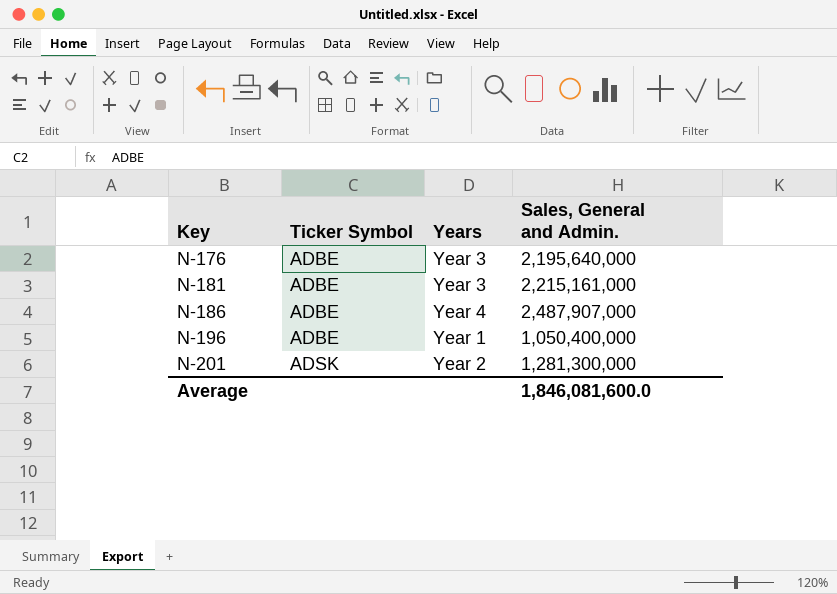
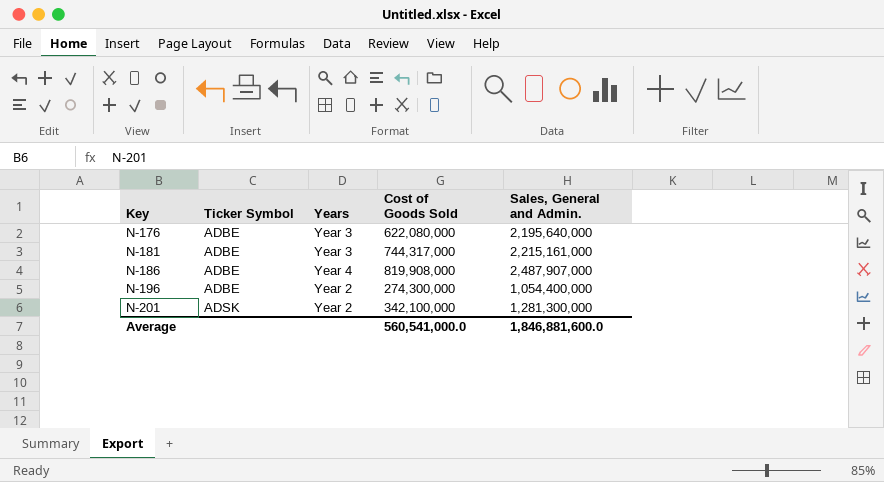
column Cost of Goods Sold | position: none -> 4
N-196 | Years: Year 1 -> Year 2
N-196 | Sales, General and Admin.: 1,050,400,000 -> 1,054,400,000
Average | Sales, General and Admin.: 1,846,081,600.0 -> 1,846,881,600.0

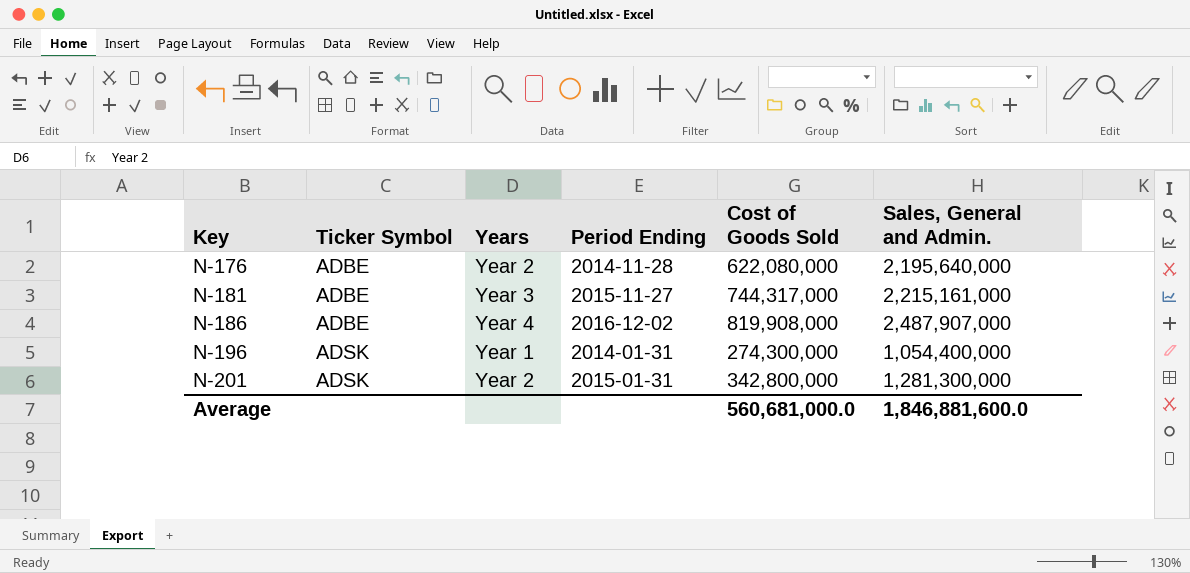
column Period Ending | position: none -> 4
N-176 | Years: Year 3 -> Year 2
N-196 | Ticker Symbol: ADBE -> ADSK
N-196 | Years: Year 2 -> Year 1
N-201 | Cost of Goods Sold: 342,100,000 -> 342,800,000
Average | Cost of Goods Sold: 560,541,000.0 -> 560,681,000.0

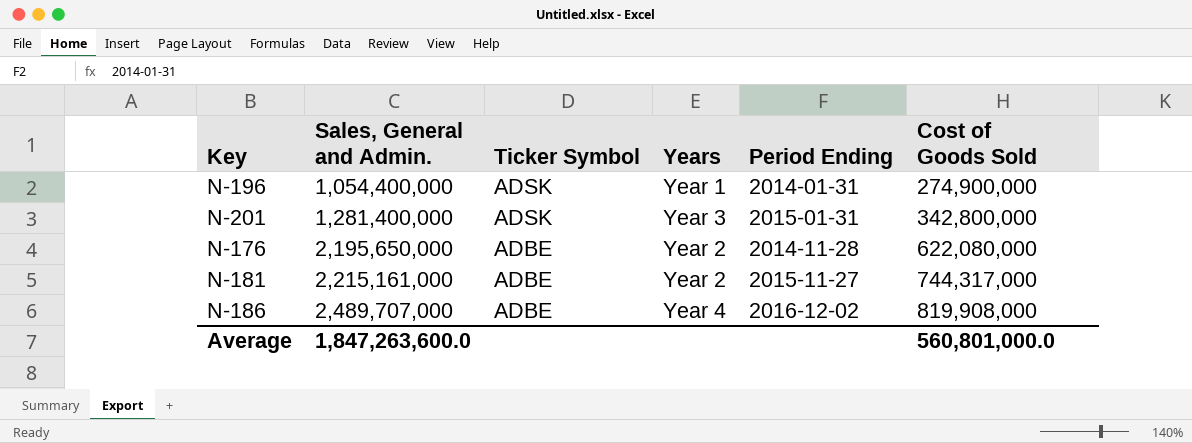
row order: Key ascending -> Sales, General and Admin. ascending
column Sales, General and Admin. | position: 6 -> 2
N-196 | Cost of Goods Sold: 274,300,000 -> 274,900,000
N-201 | Sales, General and Admin.: 1,281,300,000 -> 1,281,400,000
N-201 | Years: Year 2 -> Year 3
N-176 | Sales, General and Admin.: 2,195,640,000 -> 2,195,650,000
N-181 | Years: Year 3 -> Year 2
N-186 | Sales, General and Admin.: 2,487,907,000 -> 2,489,707,000
Average | Sales, General and Admin.: 1,846,881,600.0 -> 1,847,263,600.0
Average | Cost of Goods Sold: 560,681,000.0 -> 560,801,000.0

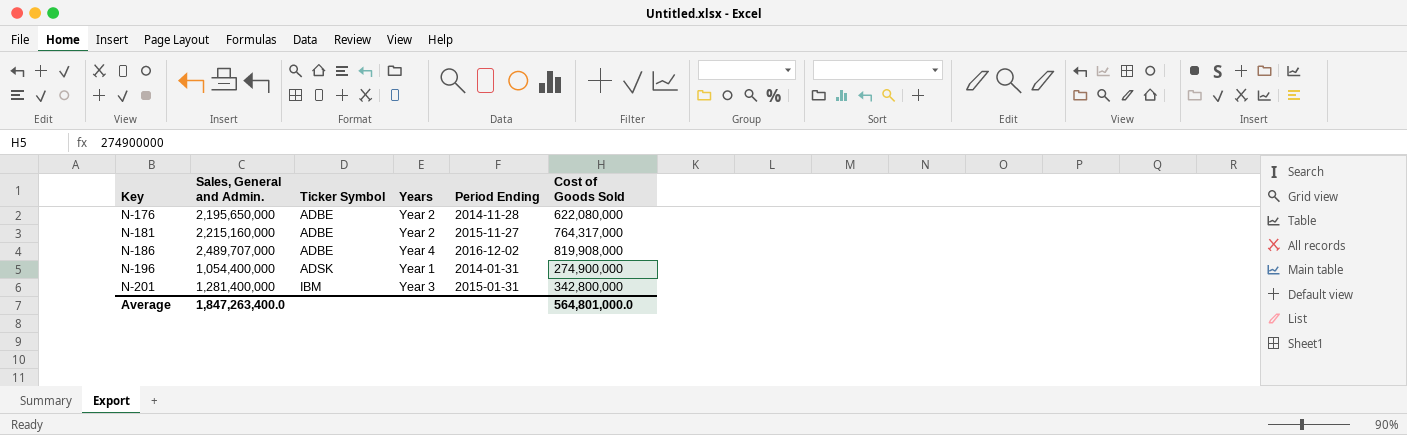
row order: Sales, General and Admin. ascending -> Key ascending
N-181 | Sales, General and Admin.: 2,215,161,000 -> 2,215,160,000
N-181 | Cost of Goods Sold: 744,317,000 -> 764,317,000
N-201 | Ticker Symbol: ADSK -> IBM
Average | Sales, General and Admin.: 1,847,263,600.0 -> 1,847,263,400.0
Average | Cost of Goods Sold: 560,801,000.0 -> 564,801,000.0

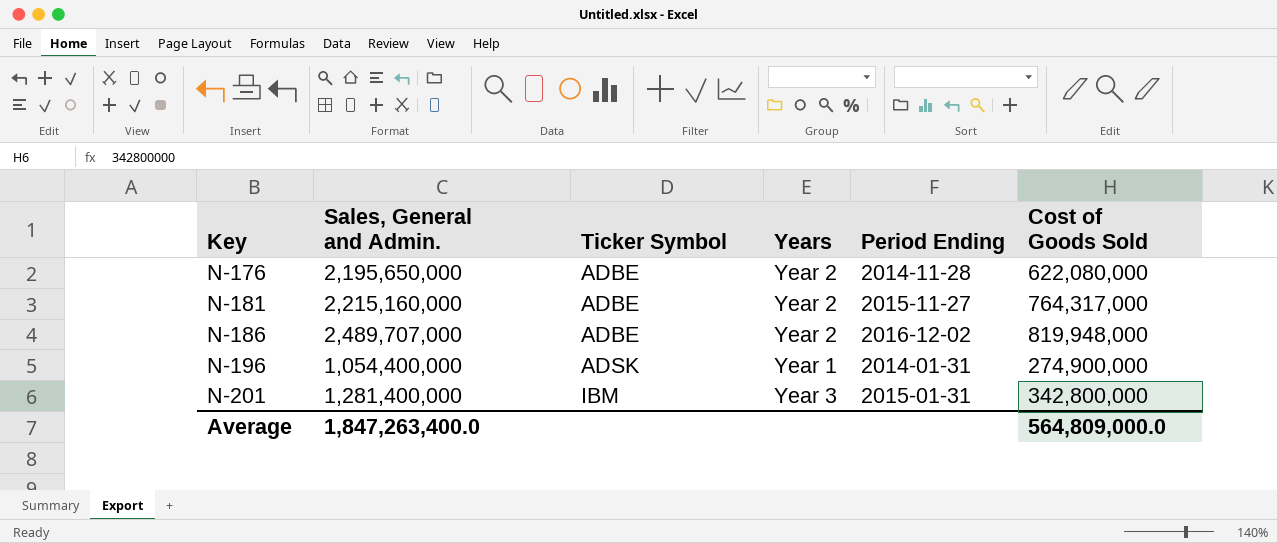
N-186 | Years: Year 4 -> Year 2
N-186 | Cost of Goods Sold: 819,908,000 -> 819,948,000
Average | Cost of Goods Sold: 564,801,000.0 -> 564,809,000.0

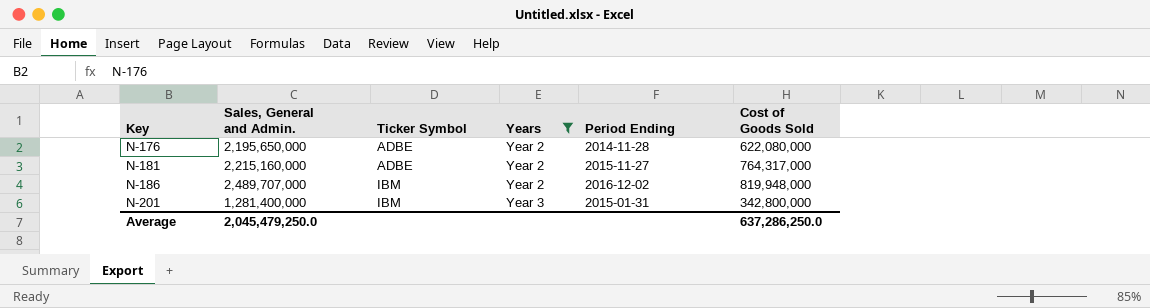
filter: none -> Years != Year 1
N-186 | Ticker Symbol: ADBE -> IBM
Average | Sales, General and Admin.: 1,847,263,400.0 -> 2,045,479,250.0
Average | Cost of Goods Sold: 564,809,000.0 -> 637,286,250.0

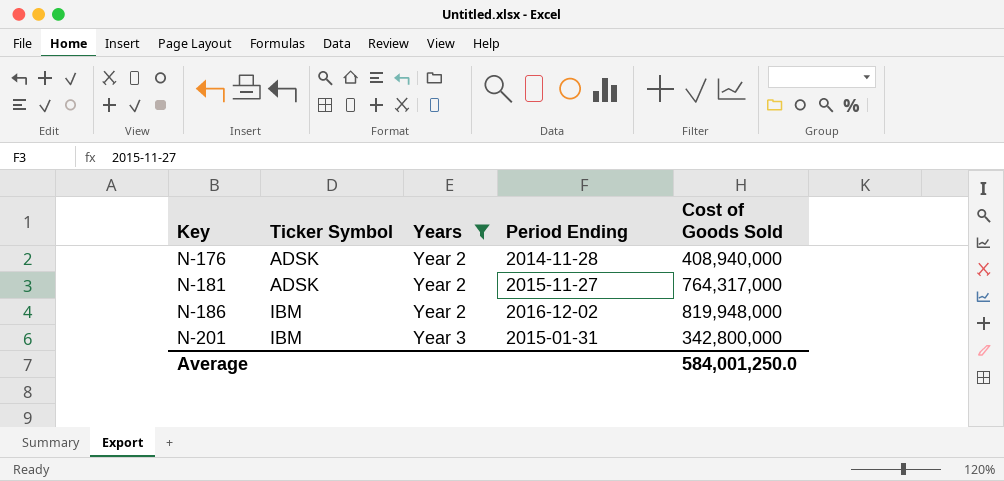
column Sales, General and Admin. | position: 2 -> none
N-176 | Ticker Symbol: ADBE -> ADSK
N-176 | Cost of Goods Sold: 622,080,000 -> 408,940,000
N-181 | Ticker Symbol: ADBE -> ADSK
Average | Cost of Goods Sold: 637,286,250.0 -> 584,001,250.0

